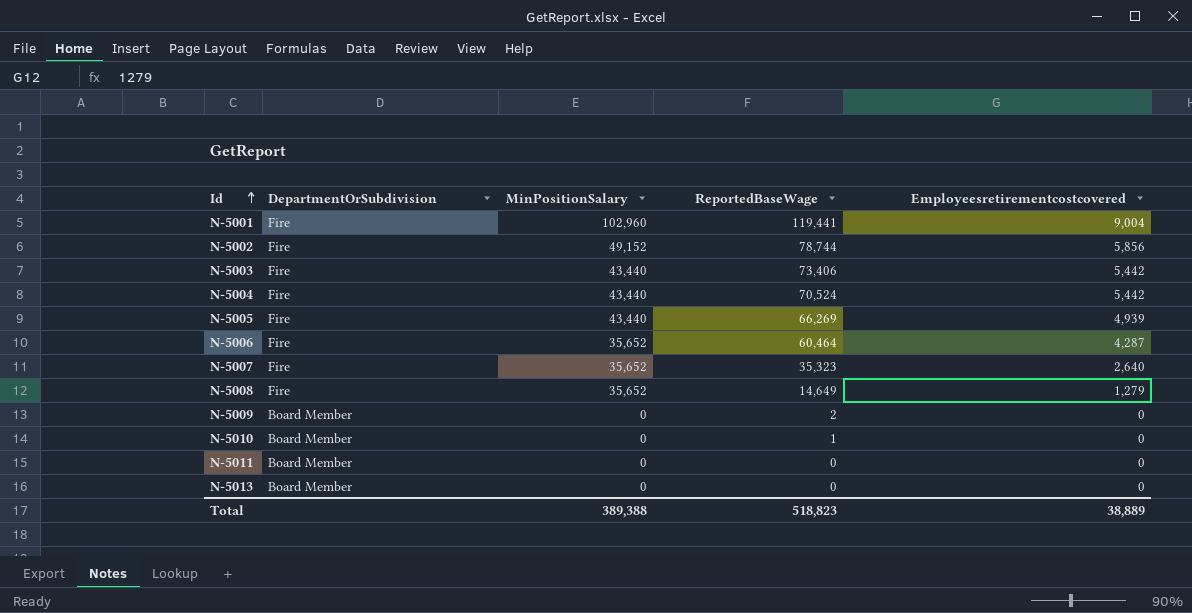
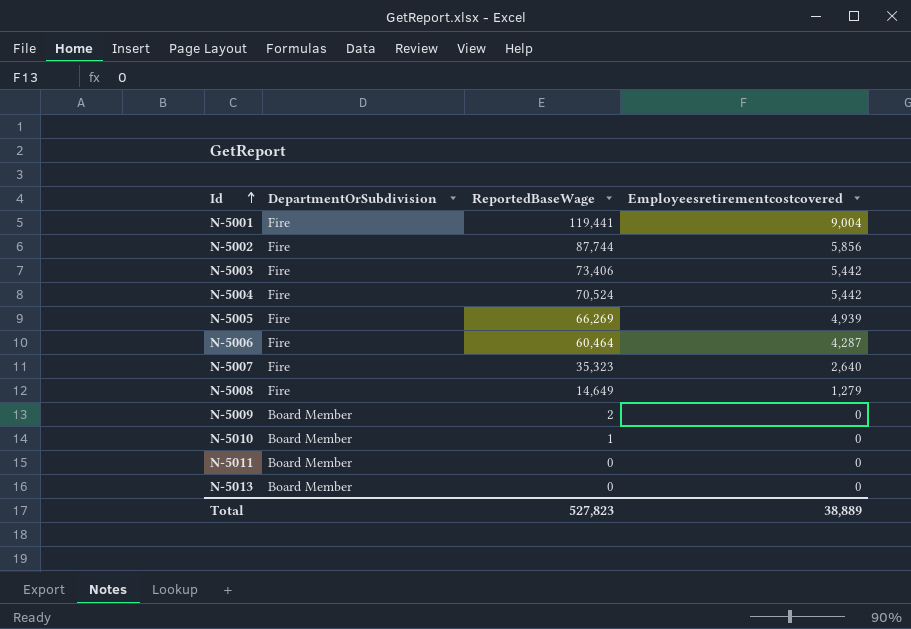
column MinPositionSalary | position: 3 -> none
N-5002 | ReportedBaseWage: 78,744 -> 87,744
Total | ReportedBaseWage: 518,823 -> 527,823

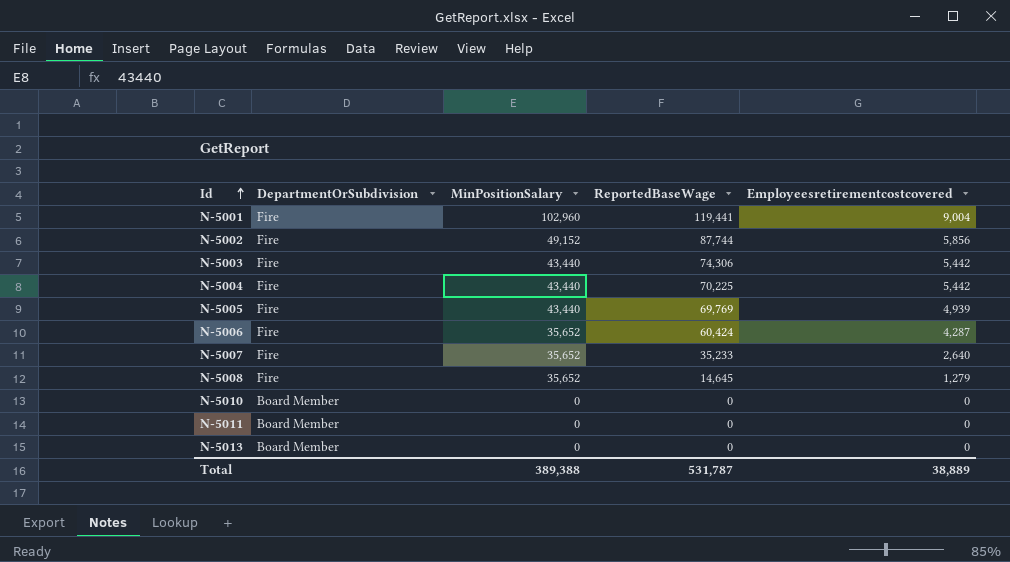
column MinPositionSalary | position: none -> 3
row N-5009: Board Member | 2 | 0 -> none
N-5003 | ReportedBaseWage: 73,406 -> 74,306
N-5004 | ReportedBaseWage: 70,524 -> 70,225
N-5005 | ReportedBaseWage: 66,269 -> 69,769
N-5006 | ReportedBaseWage: 60,464 -> 60,424
N-5007 | ReportedBaseWage: 35,323 -> 35,233
N-5008 | ReportedBaseWage: 14,649 -> 14,645
N-5010 | ReportedBaseWage: 1 -> 0
Total | ReportedBaseWage: 527,823 -> 531,787

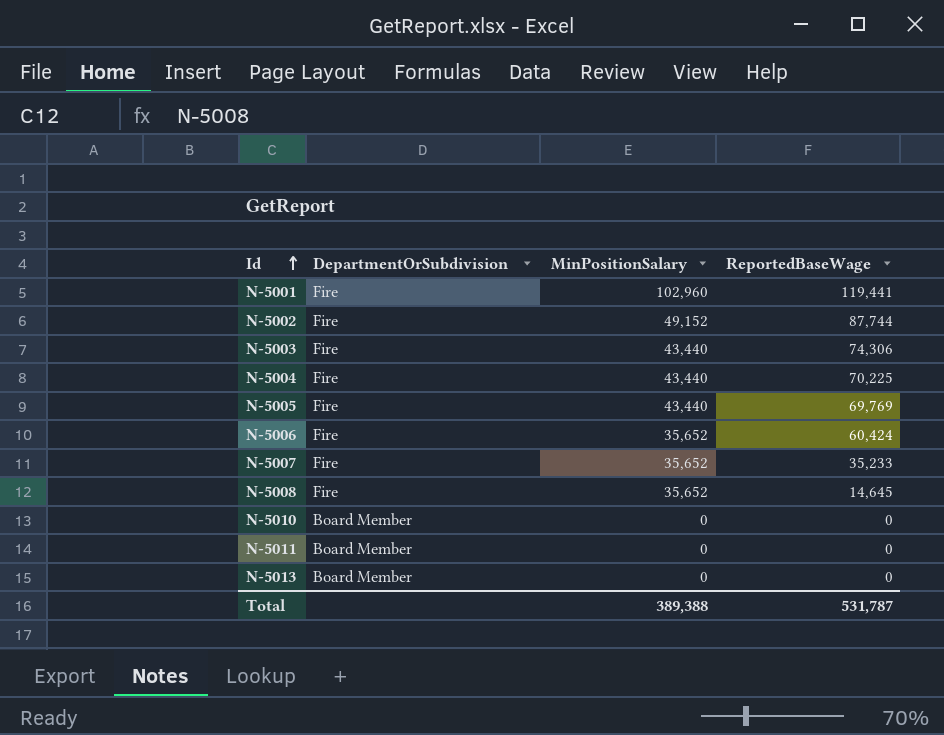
column Employeesretirementcostcovered | position: 5 -> none

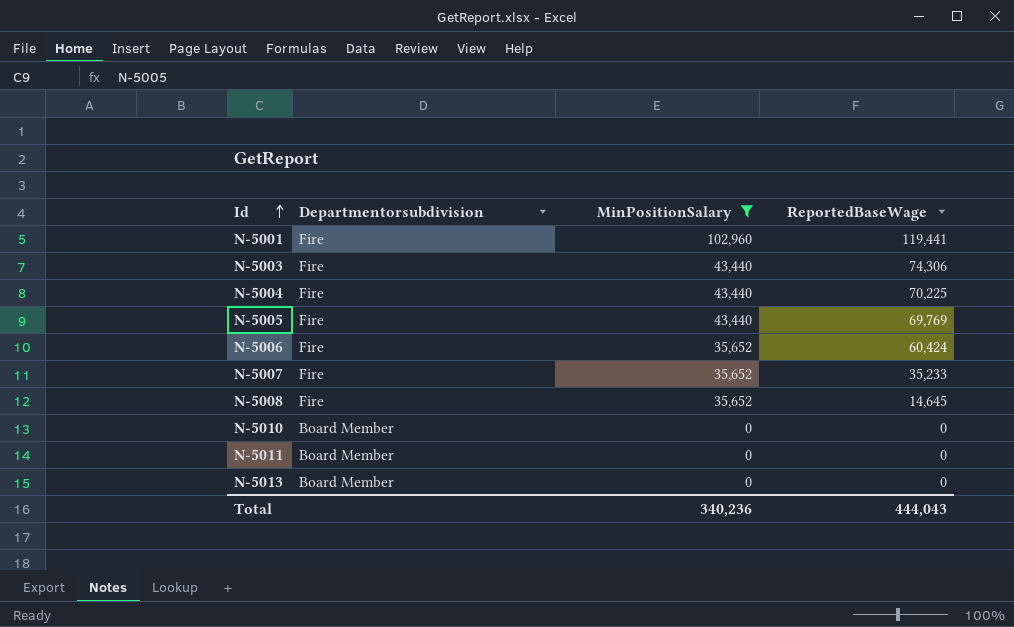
filter: none -> MinPositionSalary != 49,152
column name: DepartmentOrSubdivision -> Departmentorsubdivision
Total | MinPositionSalary: 389,388 -> 340,236
Total | ReportedBaseWage: 531,787 -> 444,043

